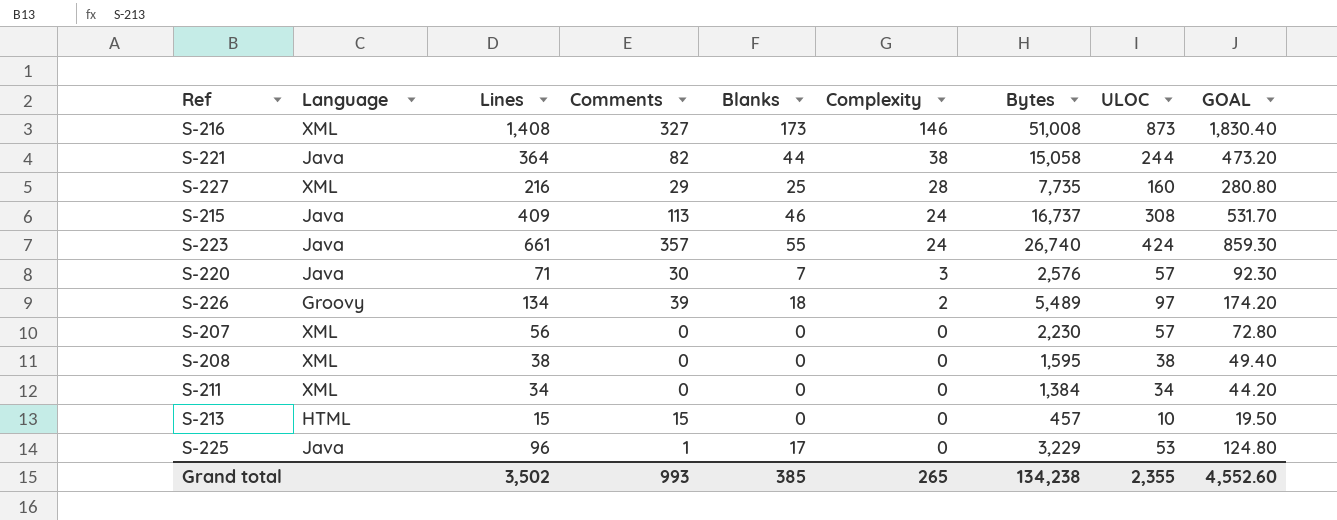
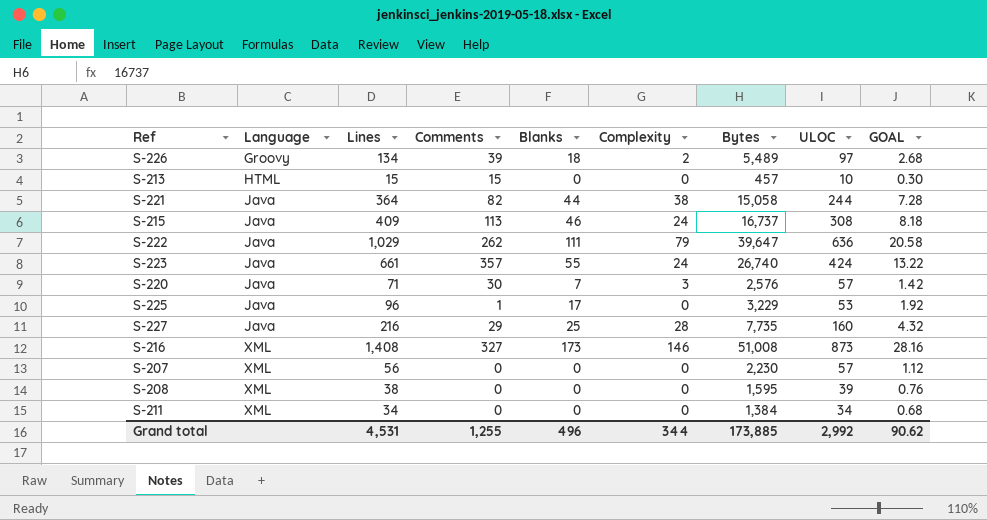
row order: Complexity descending -> Language ascending
column GOAL | formula: [Lines] * 1.3 -> [Lines] * 0.02
row S-222: none -> Java | 1,029 | 262 | 111 | 79 | 39,647 | 636 | 20.58
S-227 | Language: XML -> Java
S-208 | ULOC: 38 -> 39
Grand total | Lines: 3,502 -> 4,531
Grand total | Comments: 993 -> 1,255
Grand total | Blanks: 385 -> 496
Grand total | Complexity: 265 -> 344
Grand total | Bytes: 134,238 -> 173,885
Grand total | ULOC: 2,355 -> 2,992
Grand total | GOAL: 4,552.60 -> 90.62

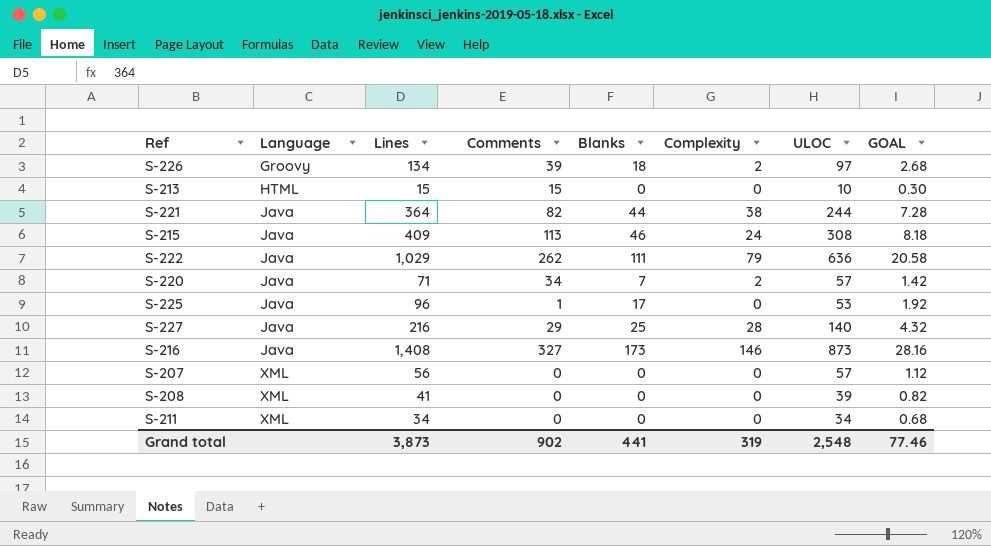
column Bytes | position: 7 -> none
row S-223: Java | 661 | 357 | 55 | 24 | 26,740 | 424 | 13.22 -> none
S-220 | Comments: 30 -> 34
S-220 | Complexity: 3 -> 2
S-227 | ULOC: 160 -> 140
S-216 | Language: XML -> Java
S-208 | Lines: 38 -> 41
S-208 | GOAL: 0.76 -> 0.82
Grand total | Lines: 4,531 -> 3,873
Grand total | Comments: 1,255 -> 902
Grand total | Blanks: 496 -> 441
Grand total | Complexity: 344 -> 319
Grand total | ULOC: 2,992 -> 2,548
Grand total | GOAL: 90.62 -> 77.46

